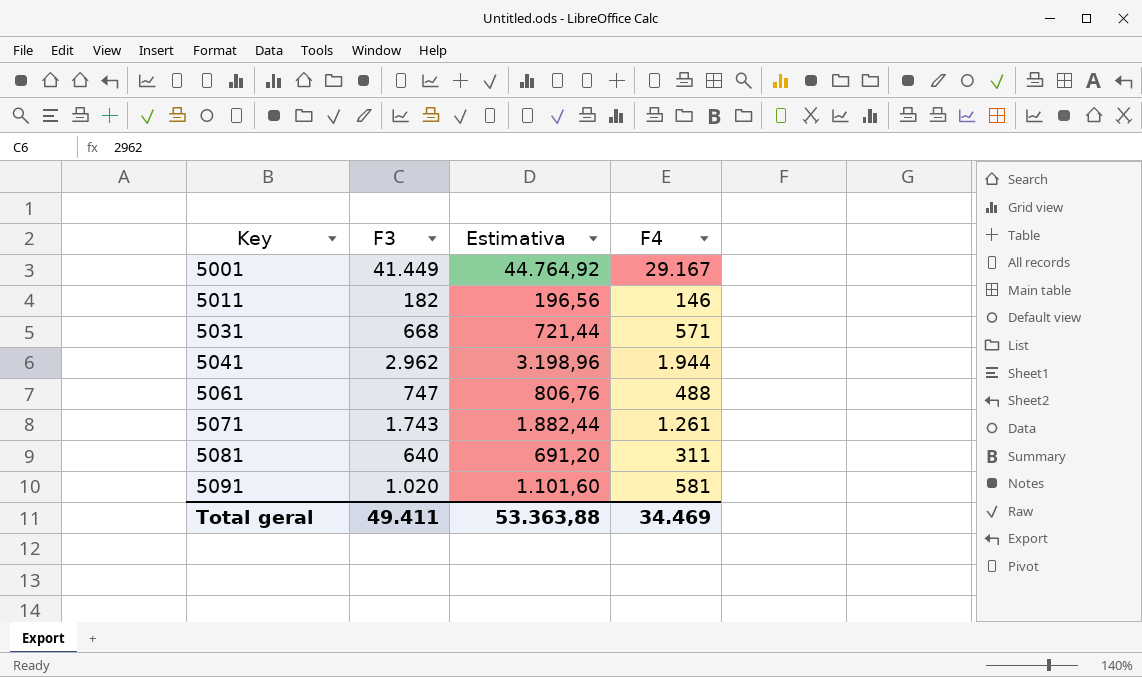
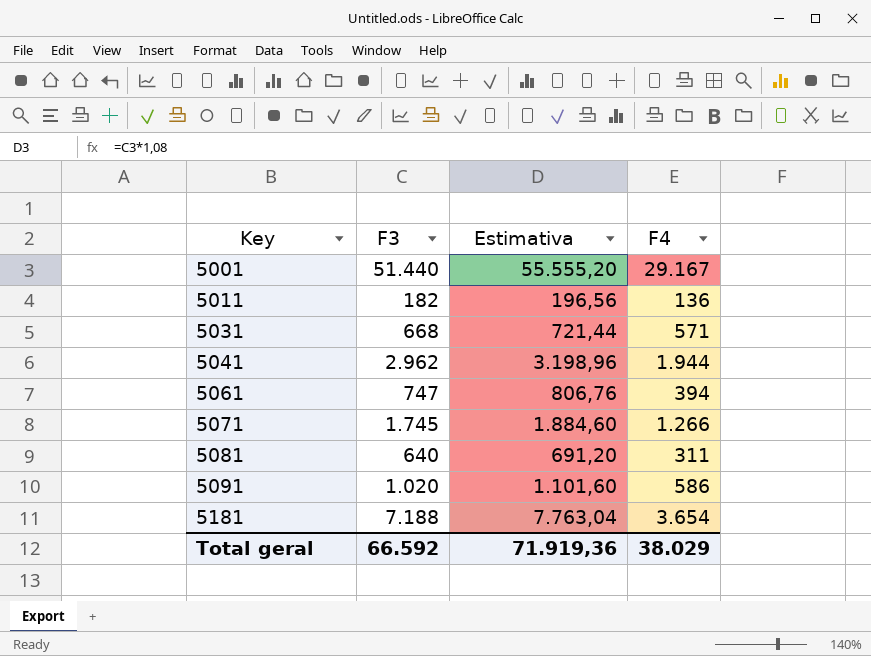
5001 | F3: 41.449 -> 51.440
5001 | Estimativa: 44.764,92 -> 55.555,20
5011 | F4: 146 -> 136
5061 | F4: 488 -> 394
5071 | F3: 1.743 -> 1.745
5071 | Estimativa: 1.882,44 -> 1.884,60
5071 | F4: 1.261 -> 1.266
5091 | F4: 581 -> 586
row 5181: none -> 7.188 | 7.763,04 | 3.654
Total geral | F3: 49.411 -> 66.592
Total geral | Estimativa: 53.363,88 -> 71.919,36
Total geral | F4: 34.469 -> 38.029

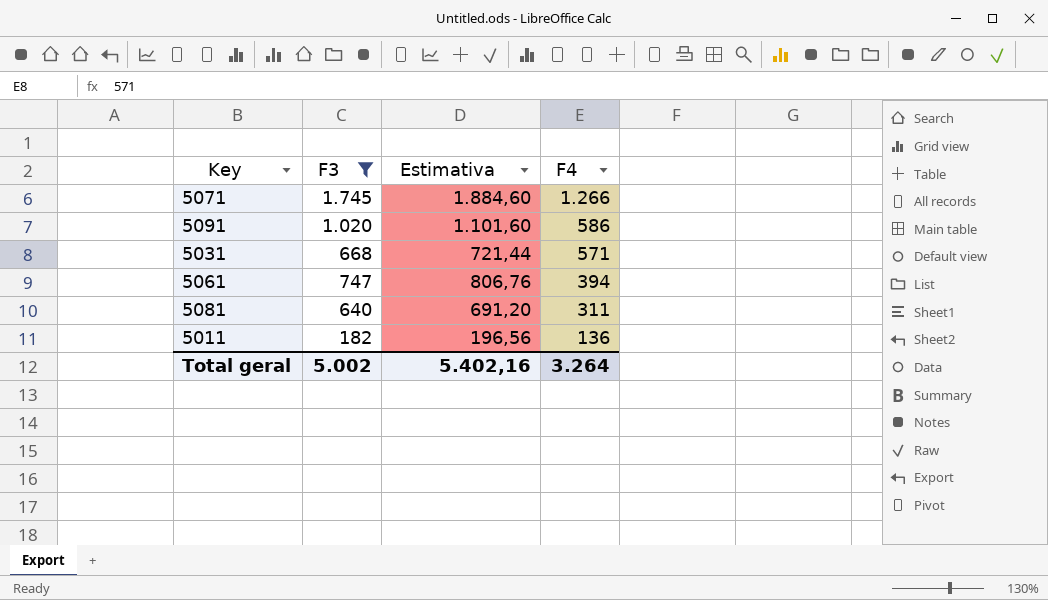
filter: none -> F3 <= 1.745
row order: Key ascending -> F4 descending
Total geral | F3: 66.592 -> 5.002
Total geral | Estimativa: 71.919,36 -> 5.402,16
Total geral | F4: 38.029 -> 3.264

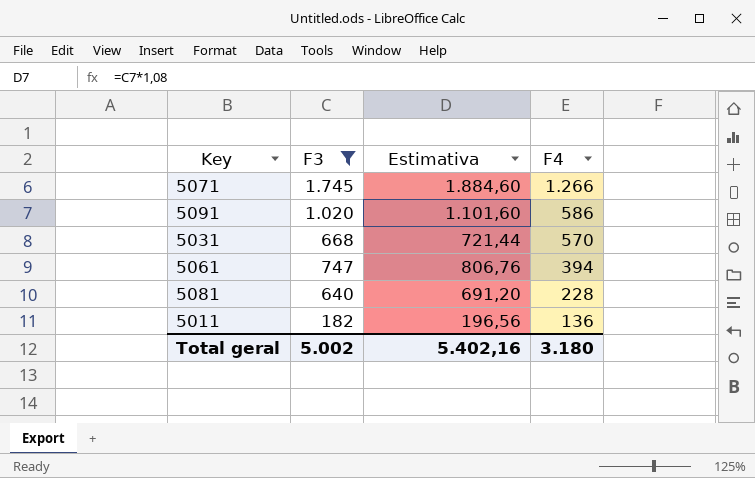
5031 | F4: 571 -> 570
5081 | F4: 311 -> 228
Total geral | F4: 3.264 -> 3.180

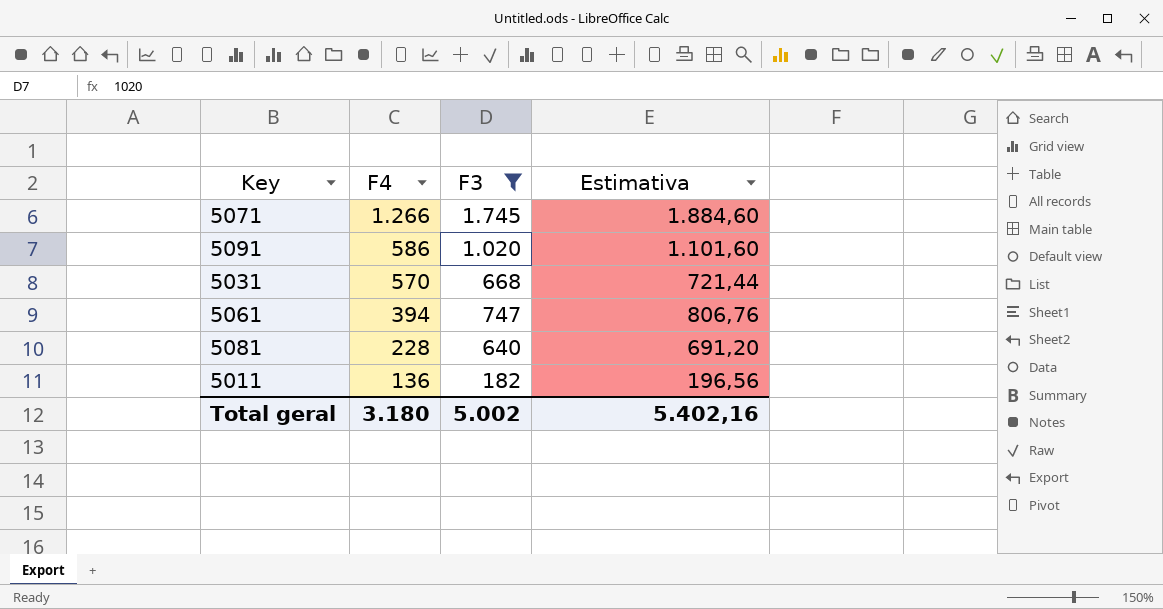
column F4 | position: 4 -> 2

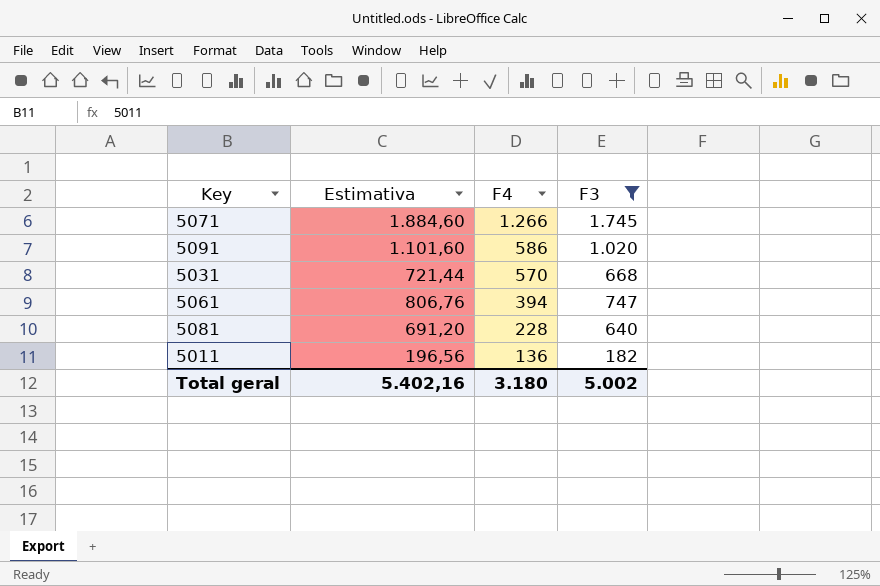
column Estimativa | position: 4 -> 2

